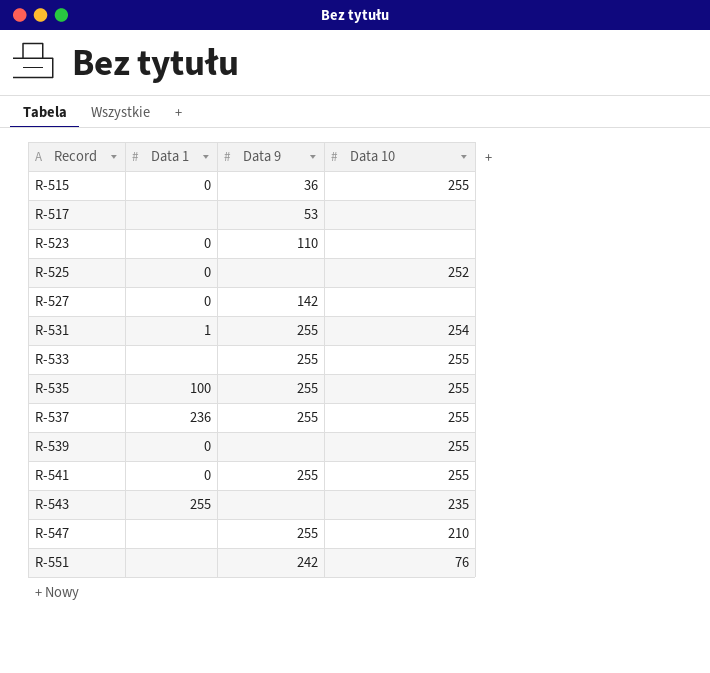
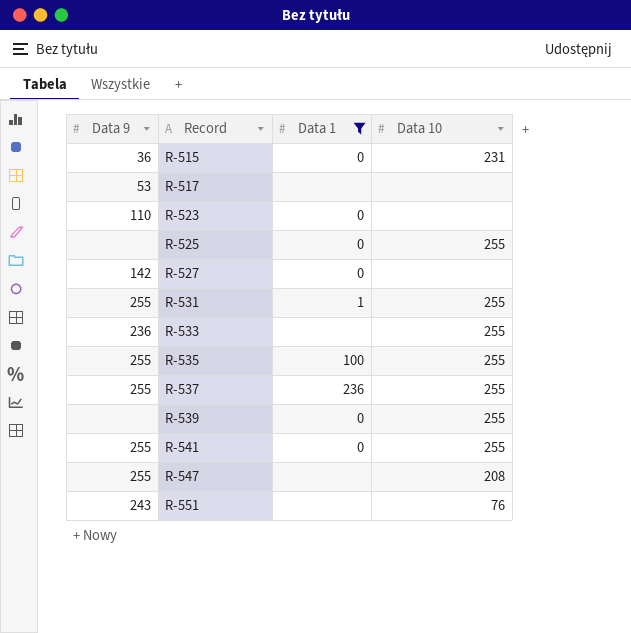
filter: none -> Data 1 != 255
column Data 9 | position: 3 -> 1
R-515 | Data 10: 255 -> 231
R-525 | Data 10: 252 -> 255
R-531 | Data 10: 254 -> 255
R-533 | Data 9: 255 -> 236
R-547 | Data 10: 210 -> 208
R-551 | Data 9: 242 -> 243

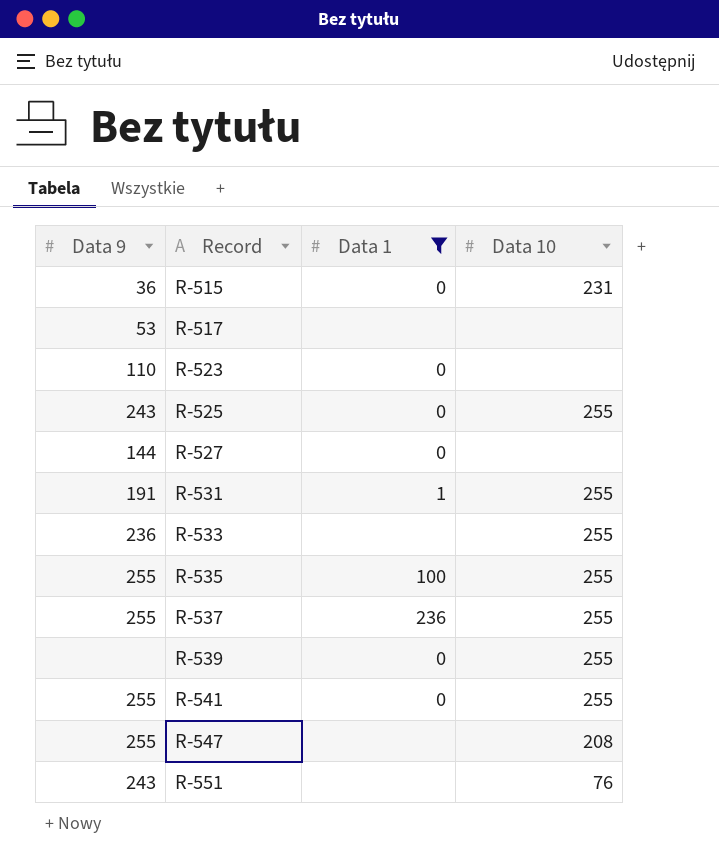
R-525 | Data 9: none -> 243
R-527 | Data 9: 142 -> 144
R-531 | Data 9: 255 -> 191

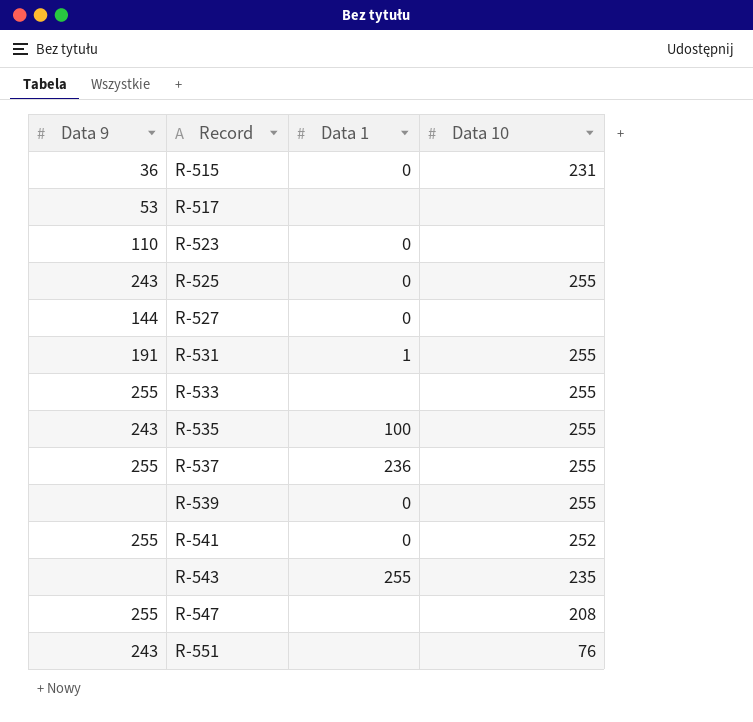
filter: Data 1 != 255 -> none
R-533 | Data 9: 236 -> 255
R-535 | Data 9: 255 -> 243
R-541 | Data 10: 255 -> 252

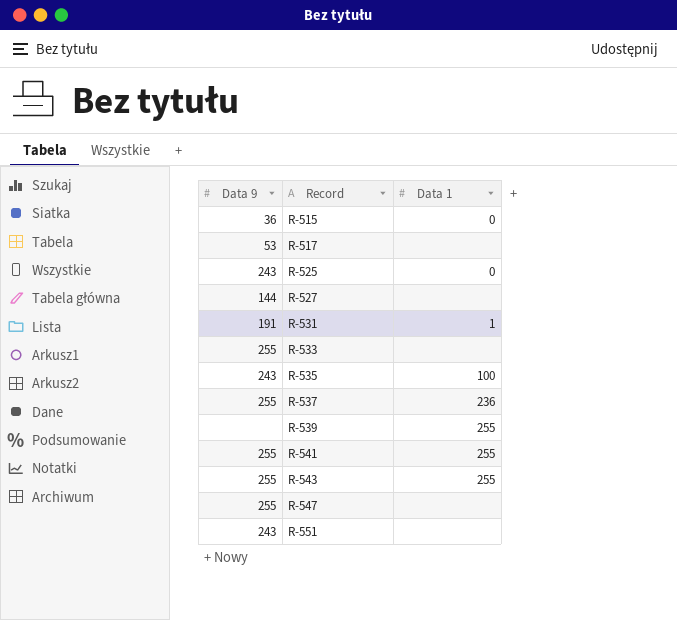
column Data 10 | position: 4 -> none
row R-523: 110 | 0 | none -> none
R-527 | Data 1: 0 -> none
R-539 | Data 1: 0 -> 255
R-541 | Data 1: 0 -> 255
R-543 | Data 9: none -> 255

